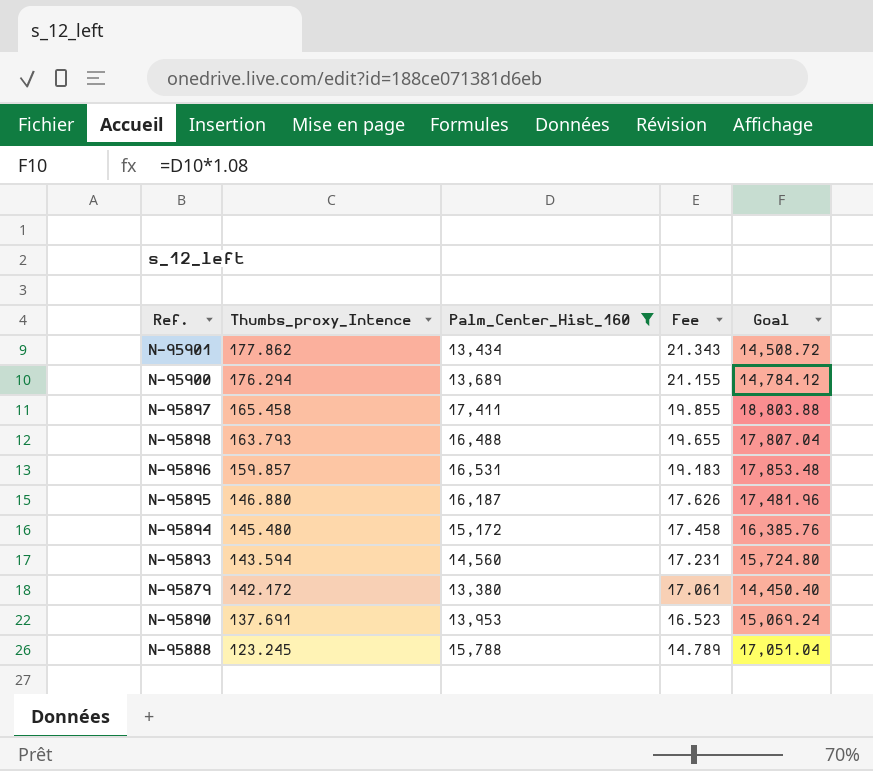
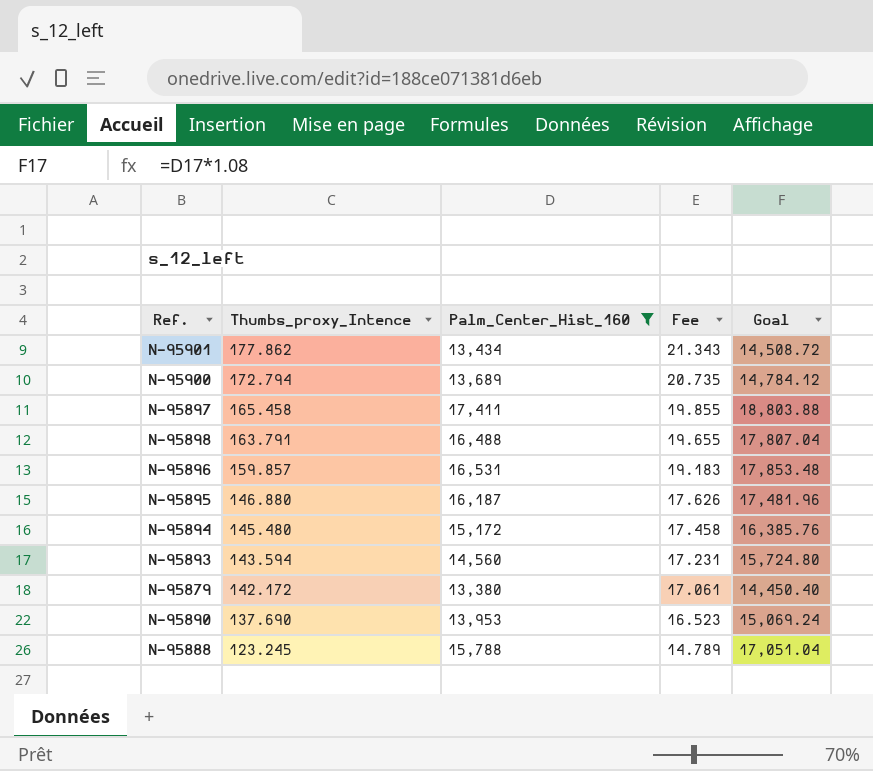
N-95900 | Thumbs_proxy_Intence: 176.294 -> 172.794
N-95900 | Fee: 21.155 -> 20.735
N-95898 | Thumbs_proxy_Intence: 163.793 -> 163.791
N-95890 | Thumbs_proxy_Intence: 137.691 -> 137.690

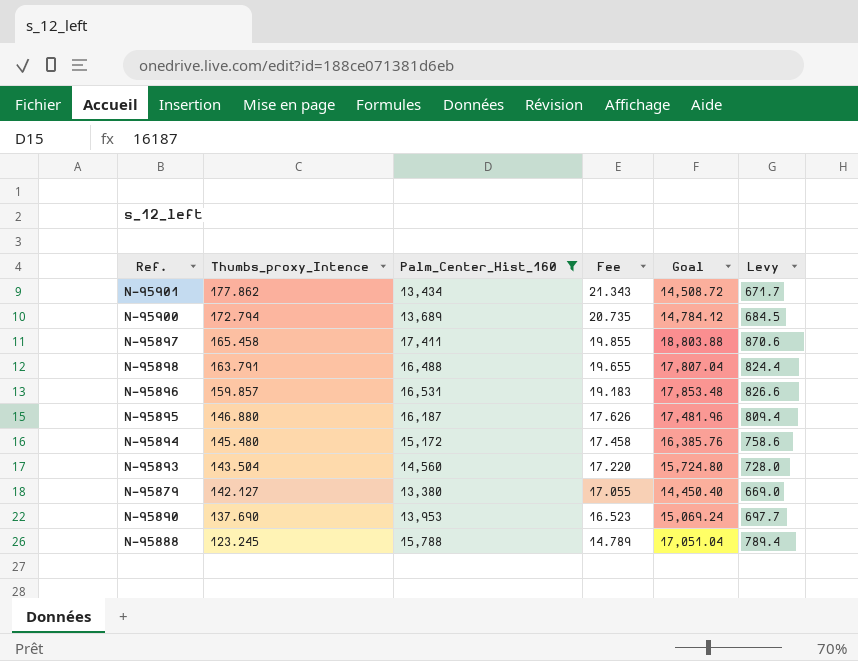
column Levy | formula: none -> [Palm_Center_Hist_160] * 0.05
N-95893 | Thumbs_proxy_Intence: 143.594 -> 143.504
N-95893 | Fee: 17.231 -> 17.220
N-95879 | Thumbs_proxy_Intence: 142.172 -> 142.127
N-95879 | Fee: 17.061 -> 17.055

